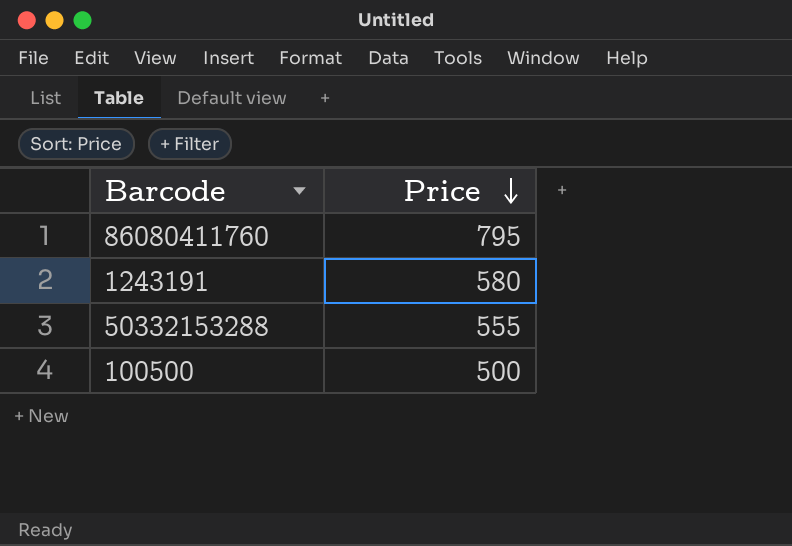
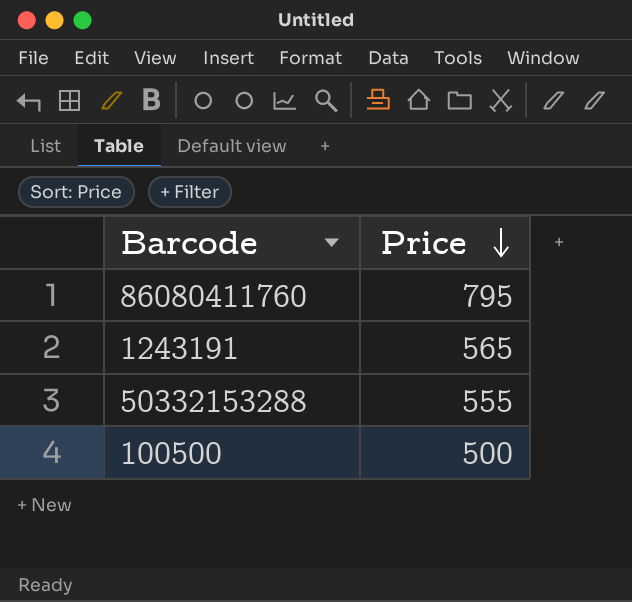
1243191 | Price: 580 -> 565

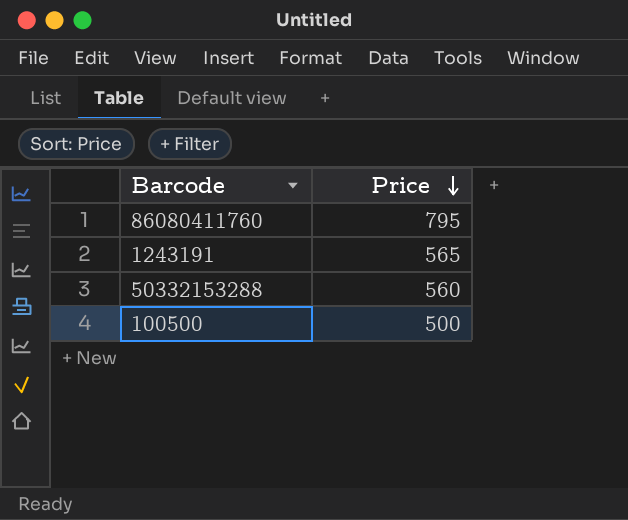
50332153288 | Price: 555 -> 560

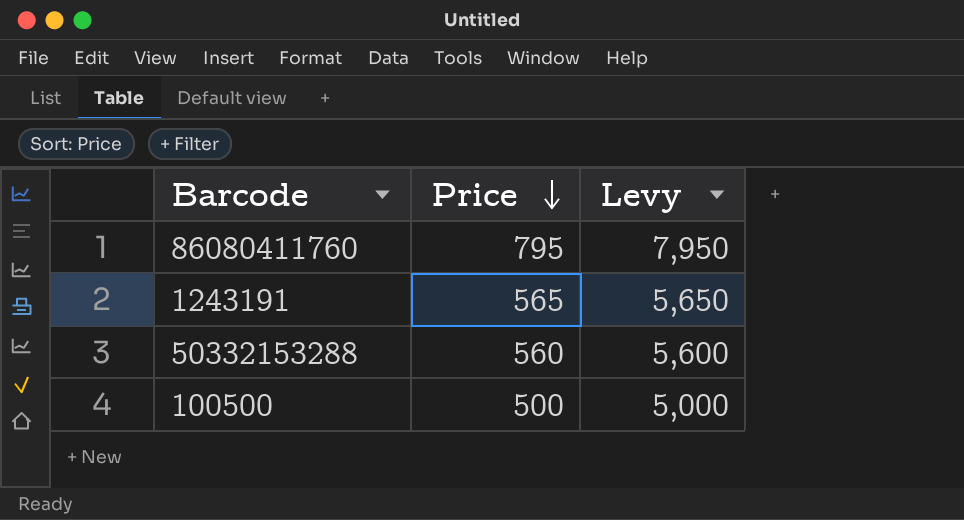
column Levy | formula: none -> [Price] * 10

